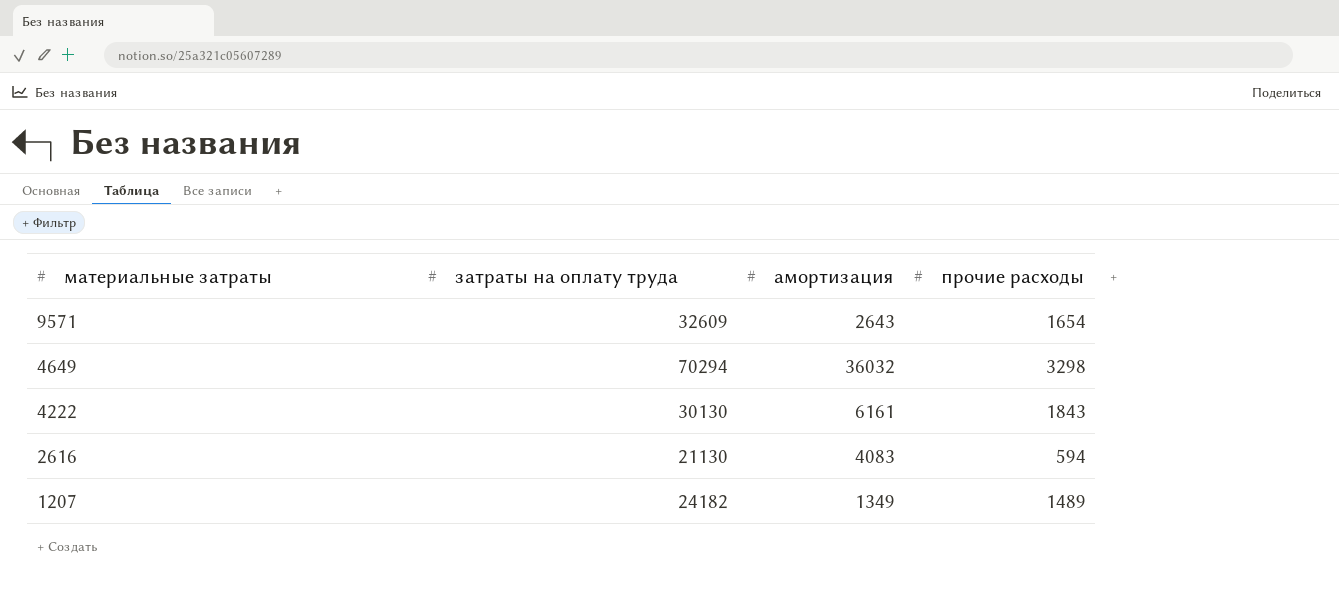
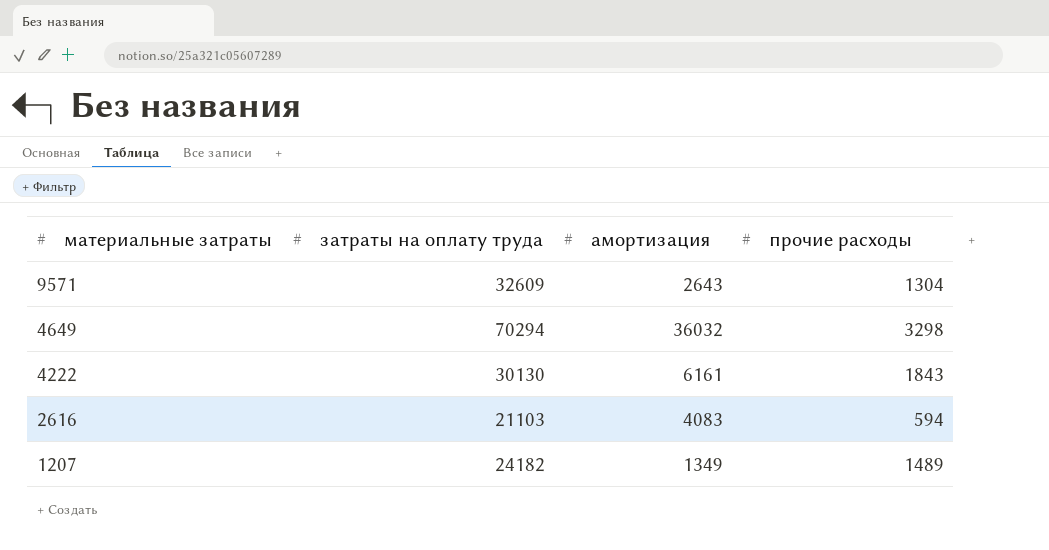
9571 | прочие расходы: 1654 -> 1304
2616 | затраты на оплату труда: 21130 -> 21103

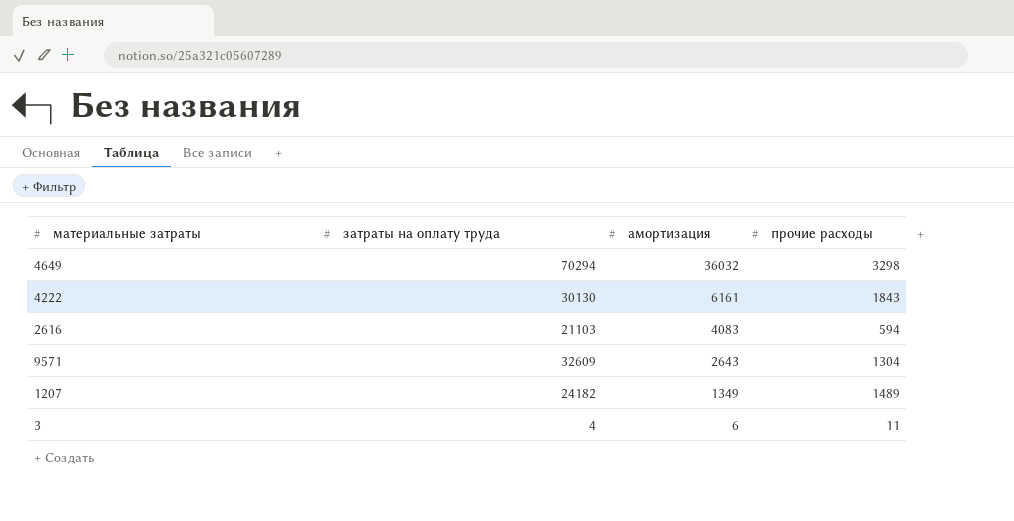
row order: материальные затраты descending -> амортизация descending
row 3: none -> 4 | 6 | 11

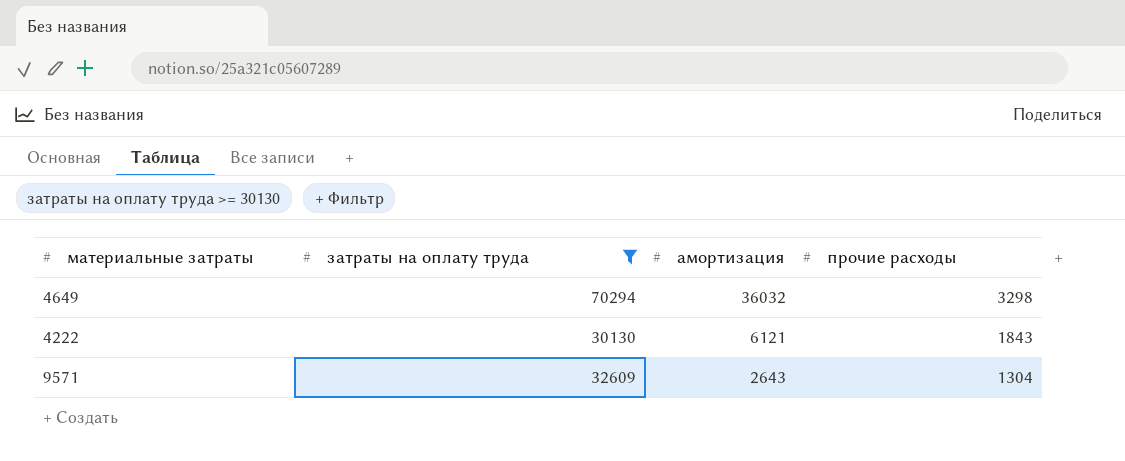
filter: none -> затраты на оплату труда >= 30130
4222 | амортизация: 6161 -> 6121

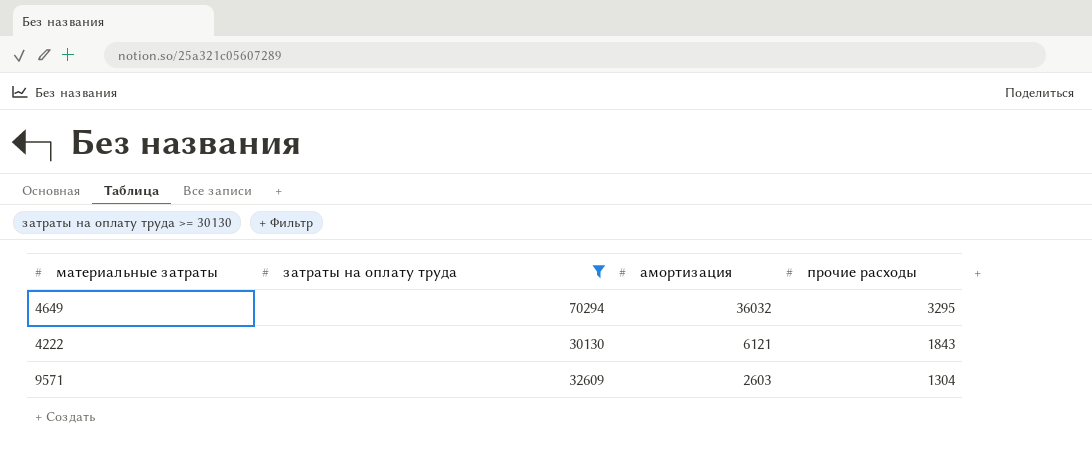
4649 | прочие расходы: 3298 -> 3295
9571 | амортизация: 2643 -> 2603

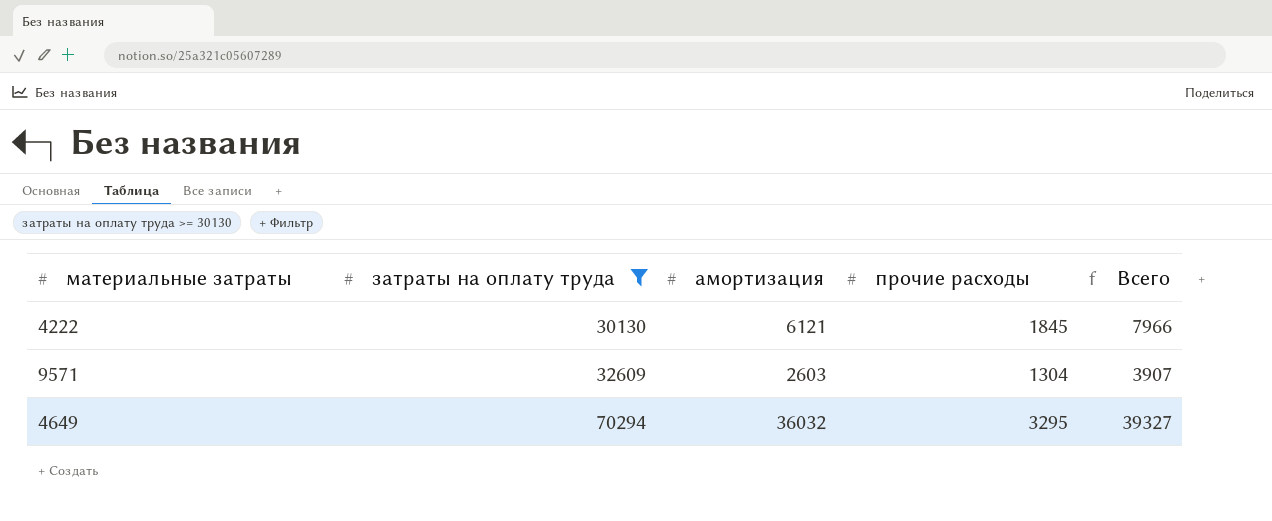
row order: амортизация descending -> затраты на оплату труда ascending
column Всего | formula: none -> [амортизация] + [прочие расходы]
4222 | прочие расходы: 1843 -> 1845

